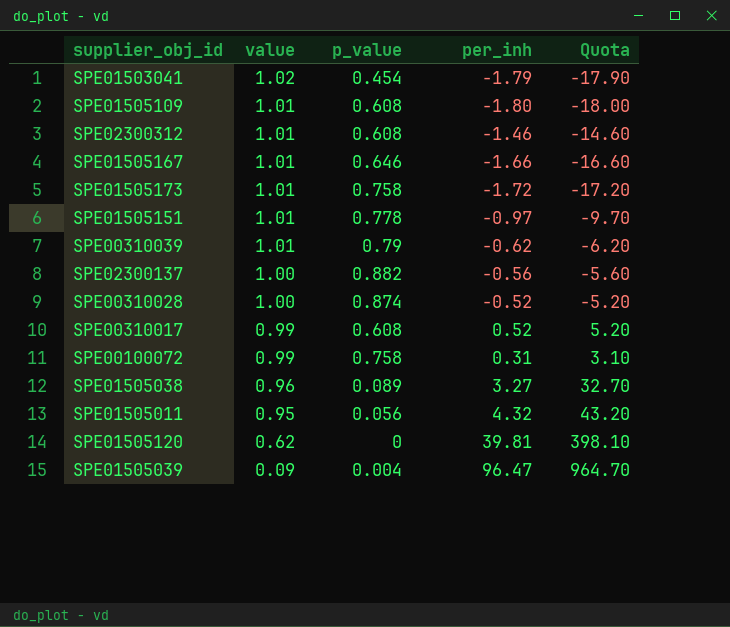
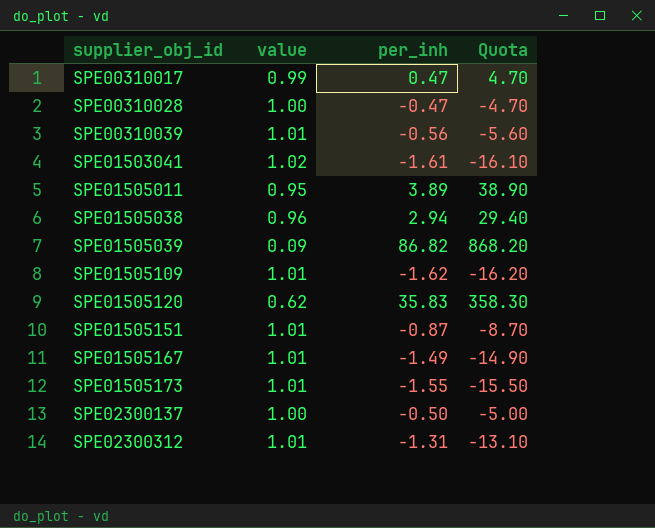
row order: value descending -> supplier_obj_id ascending
column p_value | position: 3 -> none
row SPE00100072: 0.99 | 0.758 | 0.31 | 3.10 -> none
SPE00310017 | per_inh: 0.52 -> 0.47
SPE00310017 | Quota: 5.20 -> 4.70
SPE00310028 | per_inh: -0.52 -> -0.47
SPE00310028 | Quota: -5.20 -> -4.70
SPE00310039 | per_inh: -0.62 -> -0.56
SPE00310039 | Quota: -6.20 -> -5.60
SPE01503041 | per_inh: -1.79 -> -1.61
SPE01503041 | Quota: -17.90 -> -16.10
SPE01505011 | per_inh: 4.32 -> 3.89
SPE01505011 | Quota: 43.20 -> 38.90
SPE01505038 | per_inh: 3.27 -> 2.94
SPE01505038 | Quota: 32.70 -> 29.40
SPE01505039 | per_inh: 96.47 -> 86.82
SPE01505039 | Quota: 964.70 -> 868.20
SPE01505109 | per_inh: -1.80 -> -1.62
SPE01505109 | Quota: -18.00 -> -16.20
SPE01505120 | per_inh: 39.81 -> 35.83
SPE01505120 | Quota: 398.10 -> 358.30
SPE01505151 | per_inh: -0.97 -> -0.87
SPE01505151 | Quota: -9.70 -> -8.70
SPE01505167 | per_inh: -1.66 -> -1.49
SPE01505167 | Quota: -16.60 -> -14.90
SPE01505173 | per_inh: -1.72 -> -1.55
SPE01505173 | Quota: -17.20 -> -15.50
SPE02300137 | per_inh: -0.56 -> -0.50
SPE02300137 | Quota: -5.60 -> -5.00
SPE02300312 | per_inh: -1.46 -> -1.31
SPE02300312 | Quota: -14.60 -> -13.10

